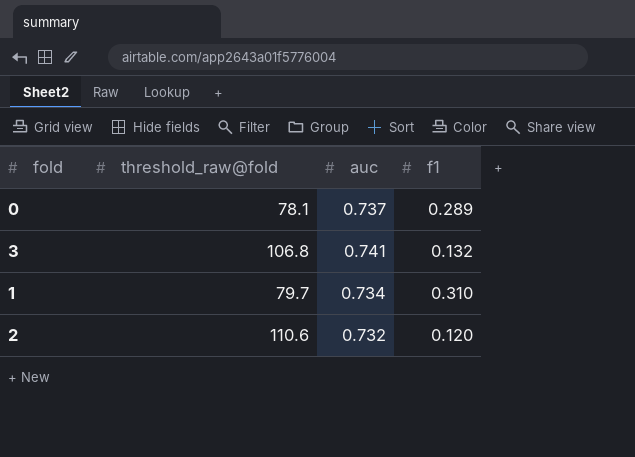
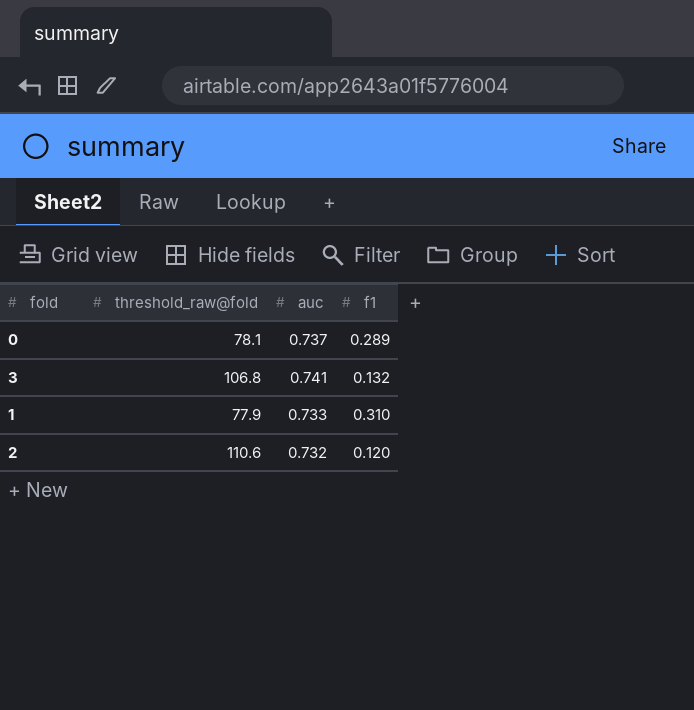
1 | threshold_raw@fold: 79.7 -> 77.9
1 | auc: 0.734 -> 0.733

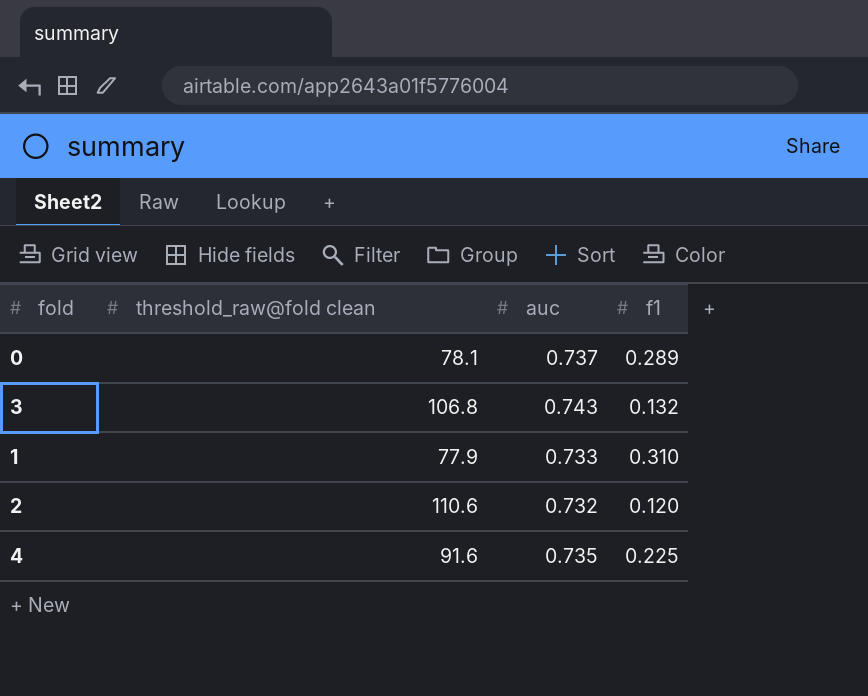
column name: threshold_raw@fold -> threshold_raw@fold clean
3 | auc: 0.741 -> 0.743
row 4: none -> 91.6 | 0.735 | 0.225

